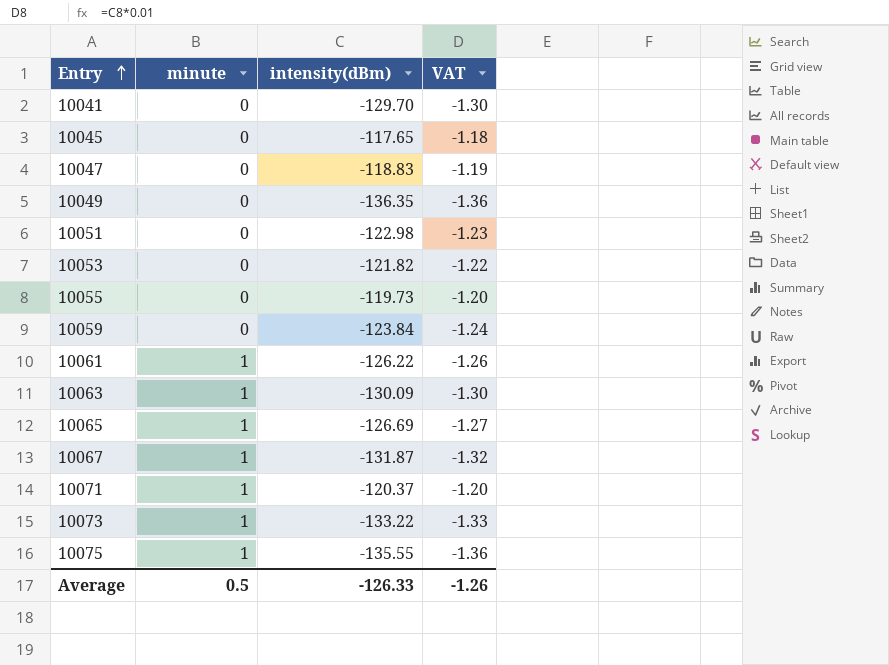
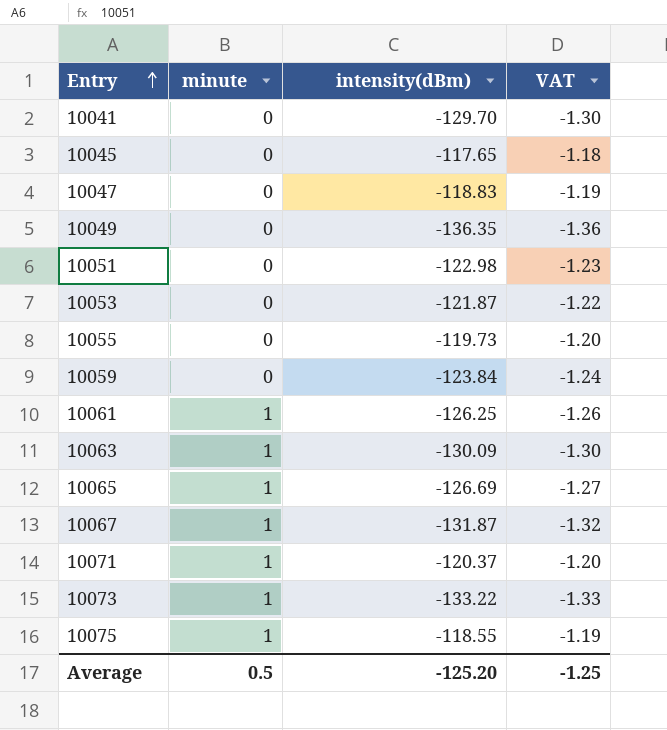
10053 | intensity(dBm): -121.82 -> -121.87
10061 | intensity(dBm): -126.22 -> -126.25
10075 | intensity(dBm): -135.55 -> -118.55
10075 | VAT: -1.36 -> -1.19
Average | intensity(dBm): -126.33 -> -125.20
Average | VAT: -1.26 -> -1.25

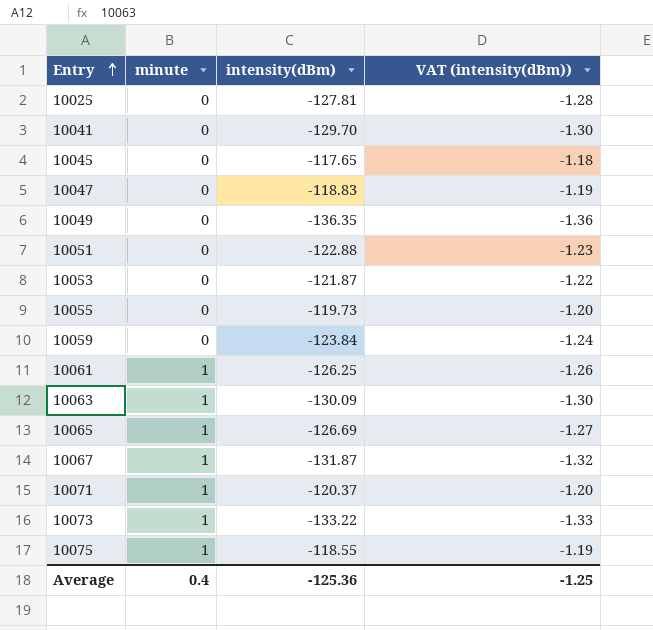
column name: VAT -> VAT (intensity(dBm))
row 10025: none -> 0 | -127.81 | -1.28
10051 | intensity(dBm): -122.98 -> -122.88
Average | minute: 0.5 -> 0.4
Average | intensity(dBm): -125.20 -> -125.36

